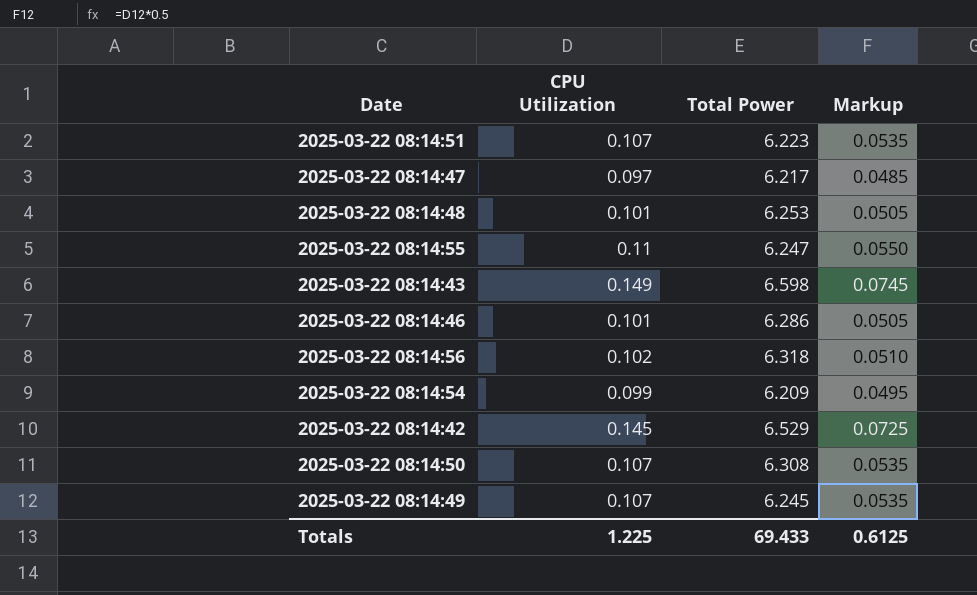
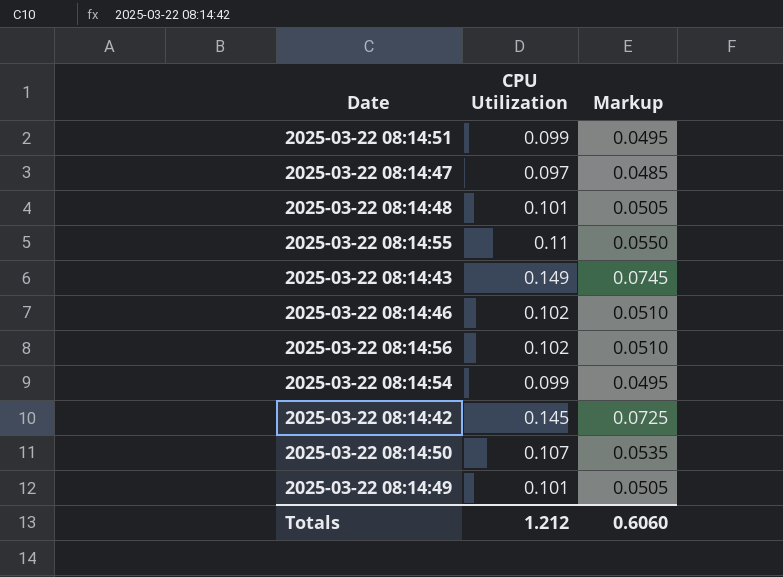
column Total Power | position: 3 -> none
2025-03-22 08:14:51 | CPU Utilization: 0.107 -> 0.099
2025-03-22 08:14:51 | Markup: 0.0535 -> 0.0495
2025-03-22 08:14:46 | CPU Utilization: 0.101 -> 0.102
2025-03-22 08:14:46 | Markup: 0.0505 -> 0.0510
2025-03-22 08:14:49 | CPU Utilization: 0.107 -> 0.101
2025-03-22 08:14:49 | Markup: 0.0535 -> 0.0505
Totals | CPU Utilization: 1.225 -> 1.212
Totals | Markup: 0.6125 -> 0.6060

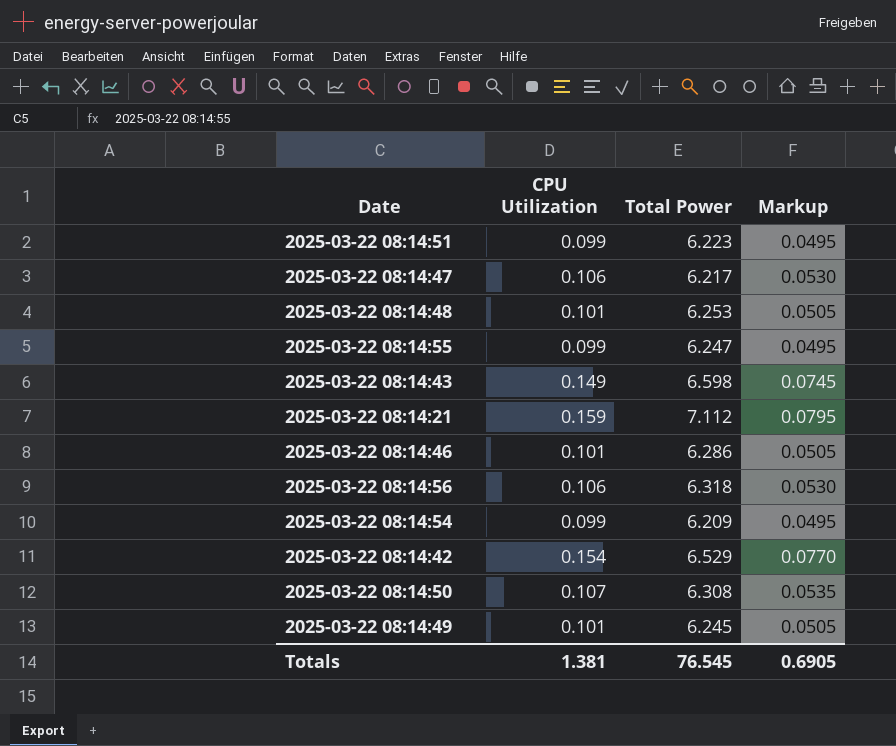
column Total Power | position: none -> 3
2025-03-22 08:14:47 | CPU Utilization: 0.097 -> 0.106
2025-03-22 08:14:47 | Markup: 0.0485 -> 0.0530
2025-03-22 08:14:55 | CPU Utilization: 0.11 -> 0.099
2025-03-22 08:14:55 | Markup: 0.0550 -> 0.0495
row 2025-03-22 08:14:21: none -> 0.159 | 7.112 | 0.0795
2025-03-22 08:14:46 | CPU Utilization: 0.102 -> 0.101
2025-03-22 08:14:46 | Markup: 0.0510 -> 0.0505
2025-03-22 08:14:56 | CPU Utilization: 0.102 -> 0.106
2025-03-22 08:14:56 | Markup: 0.0510 -> 0.0530
2025-03-22 08:14:42 | CPU Utilization: 0.145 -> 0.154
2025-03-22 08:14:42 | Markup: 0.0725 -> 0.0770
Totals | CPU Utilization: 1.212 -> 1.381
Totals | Markup: 0.6060 -> 0.6905

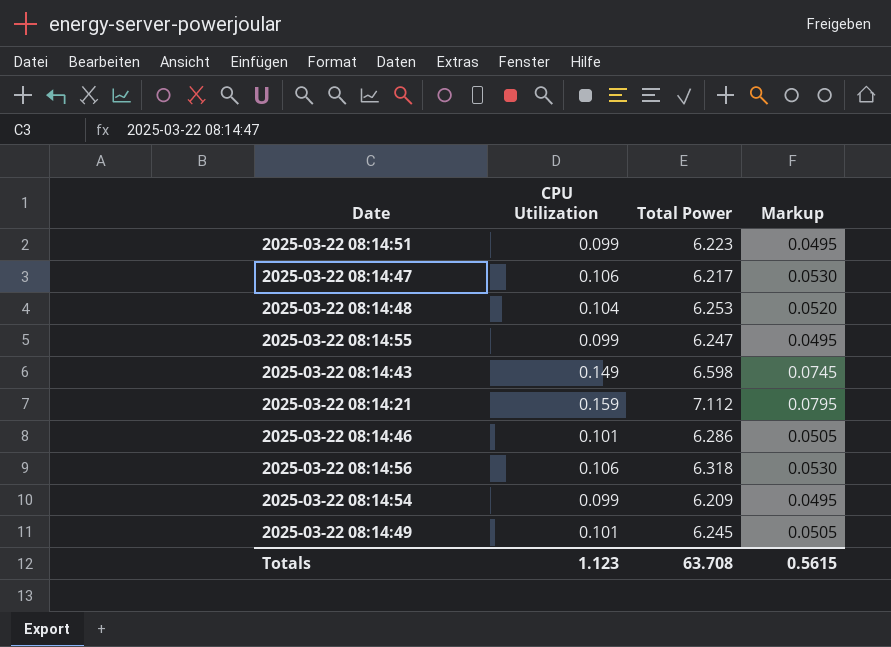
row 2025-03-22 08:14:42: 0.154 | 6.529 | 0.0770 -> none
row 2025-03-22 08:14:50: 0.107 | 6.308 | 0.0535 -> none
2025-03-22 08:14:48 | CPU Utilization: 0.101 -> 0.104
2025-03-22 08:14:48 | Markup: 0.0505 -> 0.0520
Totals | CPU Utilization: 1.381 -> 1.123
Totals | Total Power: 76.545 -> 63.708
Totals | Markup: 0.6905 -> 0.5615

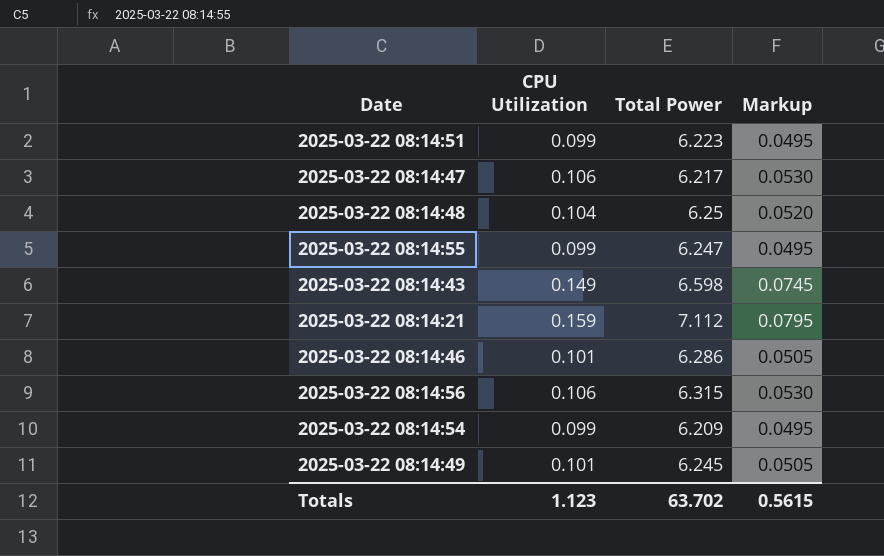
2025-03-22 08:14:48 | Total Power: 6.253 -> 6.25
2025-03-22 08:14:56 | Total Power: 6.318 -> 6.315
Totals | Total Power: 63.708 -> 63.702

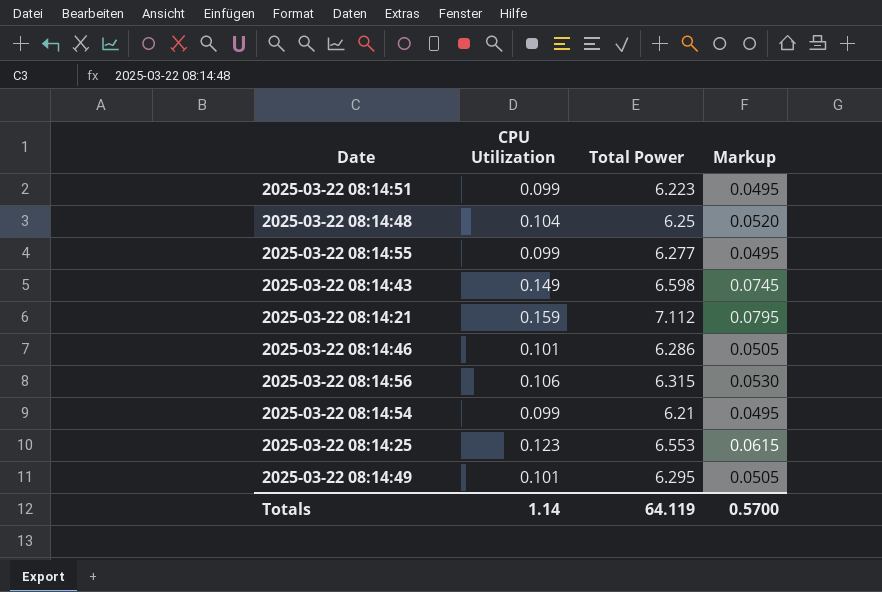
row 2025-03-22 08:14:47: 0.106 | 6.217 | 0.0530 -> none
2025-03-22 08:14:55 | Total Power: 6.247 -> 6.277
2025-03-22 08:14:54 | Total Power: 6.209 -> 6.21
row 2025-03-22 08:14:25: none -> 0.123 | 6.553 | 0.0615
2025-03-22 08:14:49 | Total Power: 6.245 -> 6.295
Totals | CPU Utilization: 1.123 -> 1.14
Totals | Total Power: 63.702 -> 64.119
Totals | Markup: 0.5615 -> 0.5700

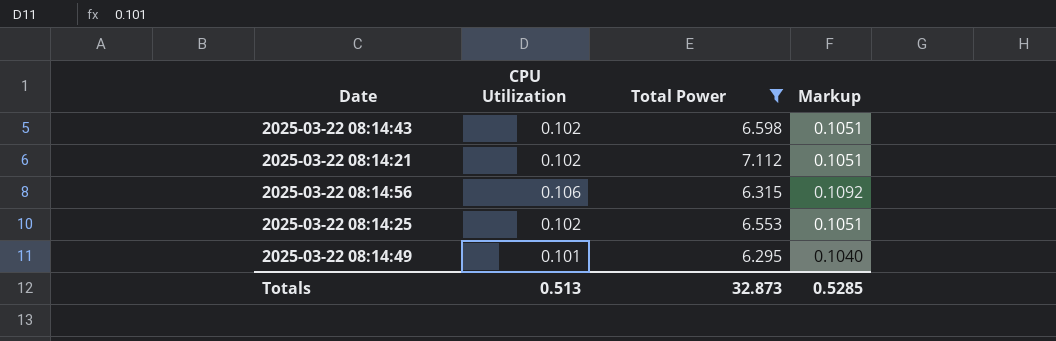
filter: none -> Total Power >= 6.295
column Markup | formula: [CPU Utilization] * 0.5 -> [CPU Utilization] * 1.03
2025-03-22 08:14:43 | CPU Utilization: 0.149 -> 0.102
2025-03-22 08:14:21 | CPU Utilization: 0.159 -> 0.102
2025-03-22 08:14:25 | CPU Utilization: 0.123 -> 0.102
Totals | CPU Utilization: 1.14 -> 0.513
Totals | Total Power: 64.119 -> 32.873
Totals | Markup: 0.5700 -> 0.5285

